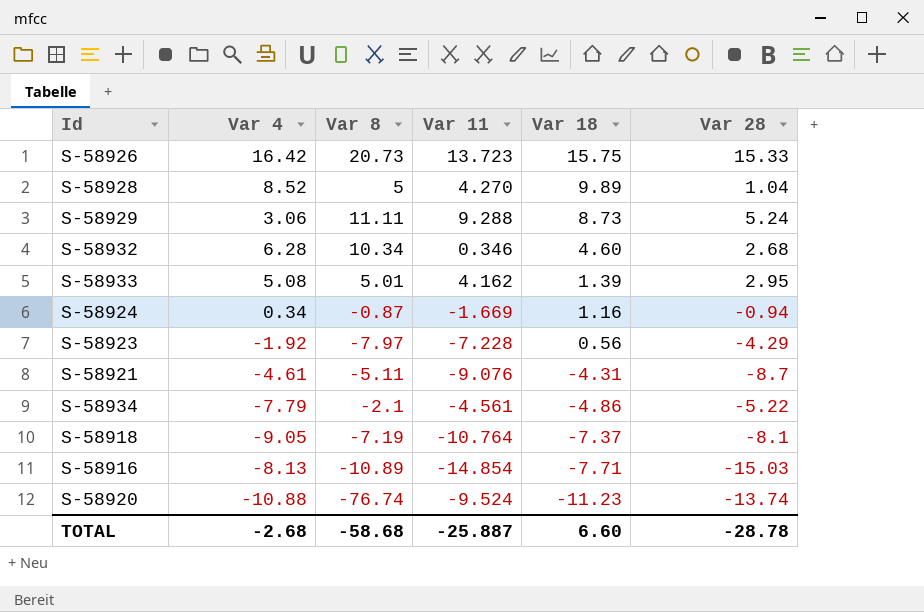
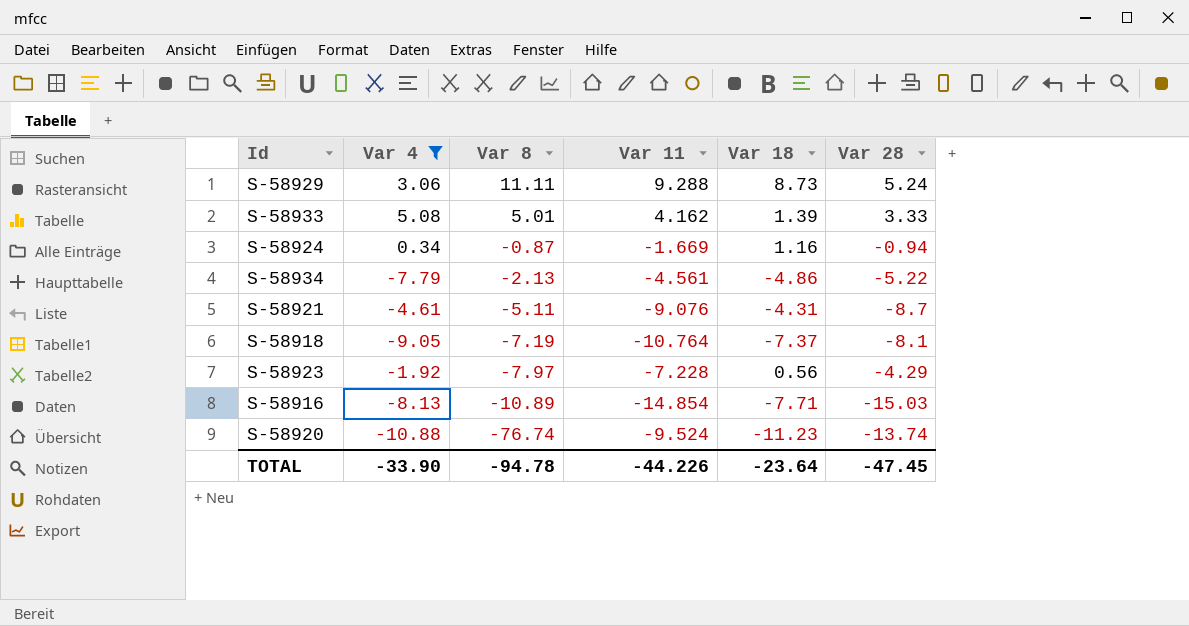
filter: none -> Var 4 <= 5.08
row order: Var 18 descending -> Var 8 descending
S-58933 | Var 28: 2.95 -> 3.33
S-58934 | Var 8: -2.1 -> -2.13
TOTAL | Var 4: -2.68 -> -33.90
TOTAL | Var 8: -58.68 -> -94.78
TOTAL | Var 11: -25.887 -> -44.226
TOTAL | Var 18: 6.60 -> -23.64
TOTAL | Var 28: -28.78 -> -47.45

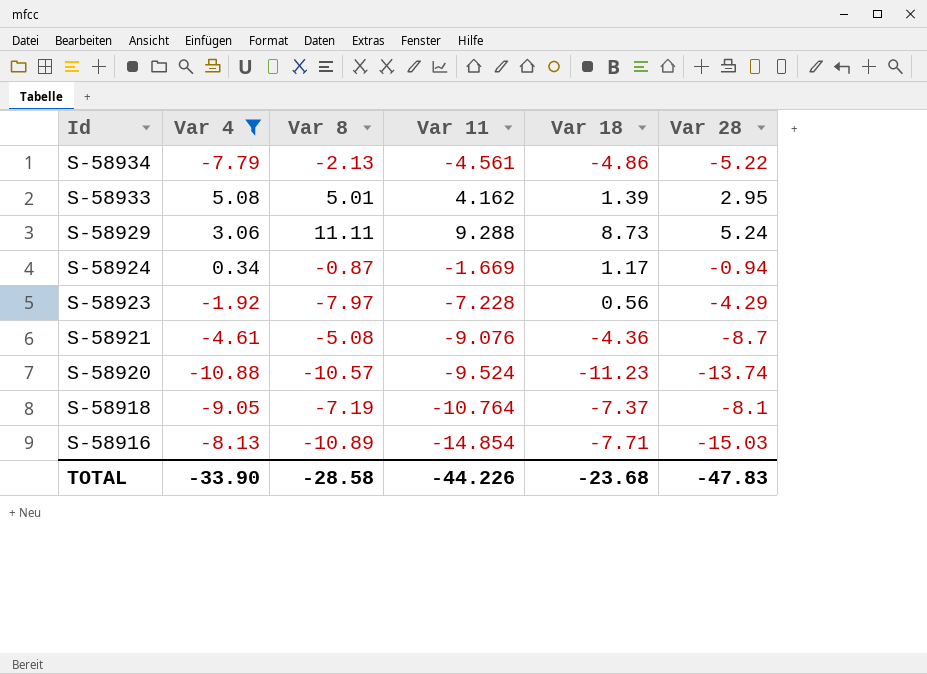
row order: Var 8 descending -> Id descending
S-58933 | Var 28: 3.33 -> 2.95
S-58924 | Var 18: 1.16 -> 1.17
S-58921 | Var 8: -5.11 -> -5.08
S-58921 | Var 18: -4.31 -> -4.36
S-58920 | Var 8: -76.74 -> -10.57
TOTAL | Var 8: -94.78 -> -28.58
TOTAL | Var 18: -23.64 -> -23.68
TOTAL | Var 28: -47.45 -> -47.83

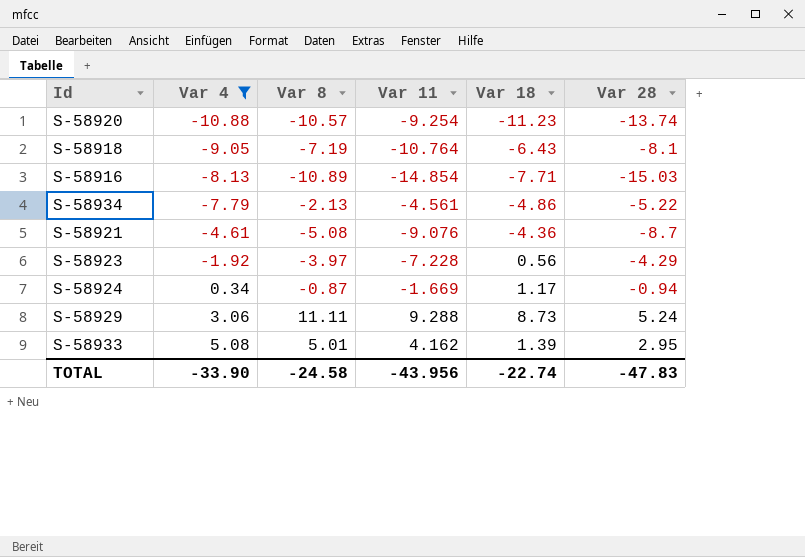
row order: Id descending -> Var 4 ascending
S-58920 | Var 11: -9.524 -> -9.254
S-58918 | Var 18: -7.37 -> -6.43
S-58923 | Var 8: -7.97 -> -3.97
TOTAL | Var 8: -28.58 -> -24.58
TOTAL | Var 11: -44.226 -> -43.956
TOTAL | Var 18: -23.68 -> -22.74

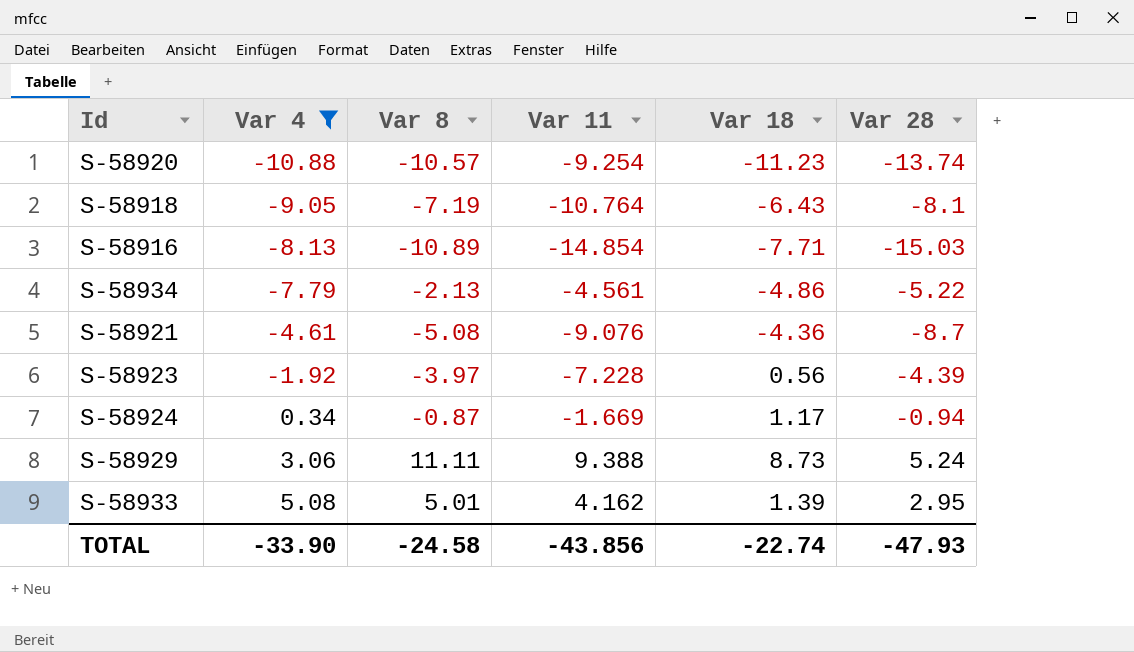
S-58923 | Var 28: -4.29 -> -4.39
S-58929 | Var 11: 9.288 -> 9.388
TOTAL | Var 11: -43.956 -> -43.856
TOTAL | Var 28: -47.83 -> -47.93

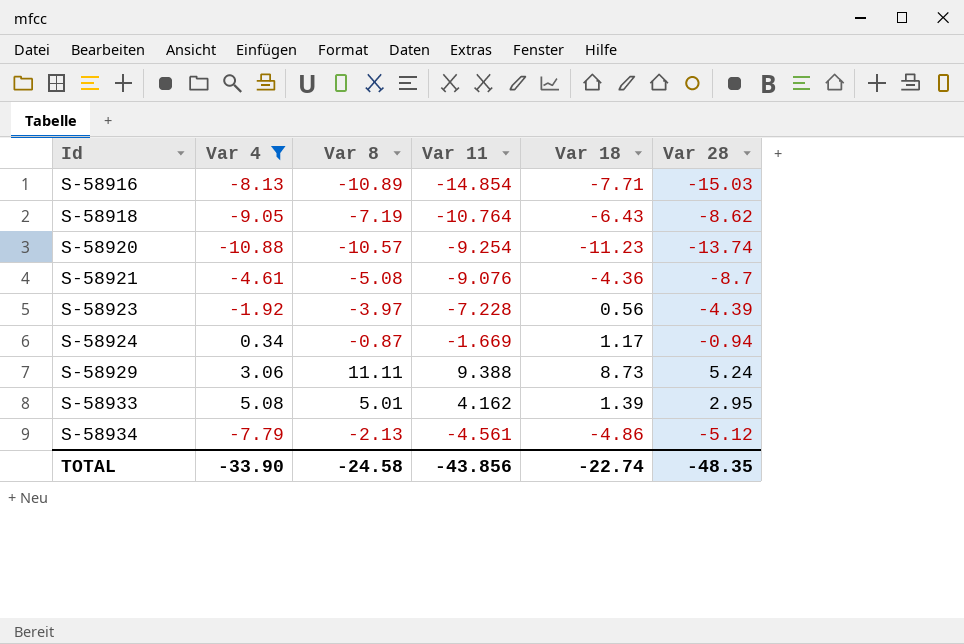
row order: Var 4 ascending -> Id ascending
S-58918 | Var 28: -8.1 -> -8.62
S-58934 | Var 28: -5.22 -> -5.12
TOTAL | Var 28: -47.93 -> -48.35

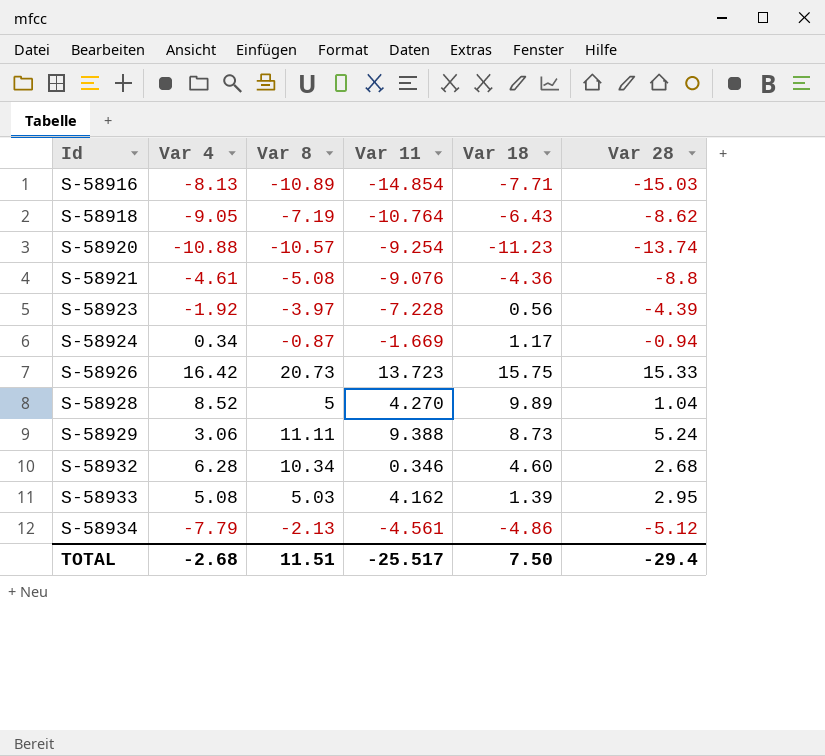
filter: Var 4 <= 5.08 -> none
S-58921 | Var 28: -8.7 -> -8.8
S-58933 | Var 8: 5.01 -> 5.03
TOTAL | Var 4: -33.90 -> -2.68
TOTAL | Var 8: -24.58 -> 11.51
TOTAL | Var 11: -43.856 -> -25.517
TOTAL | Var 18: -22.74 -> 7.50
TOTAL | Var 28: -48.35 -> -29.4

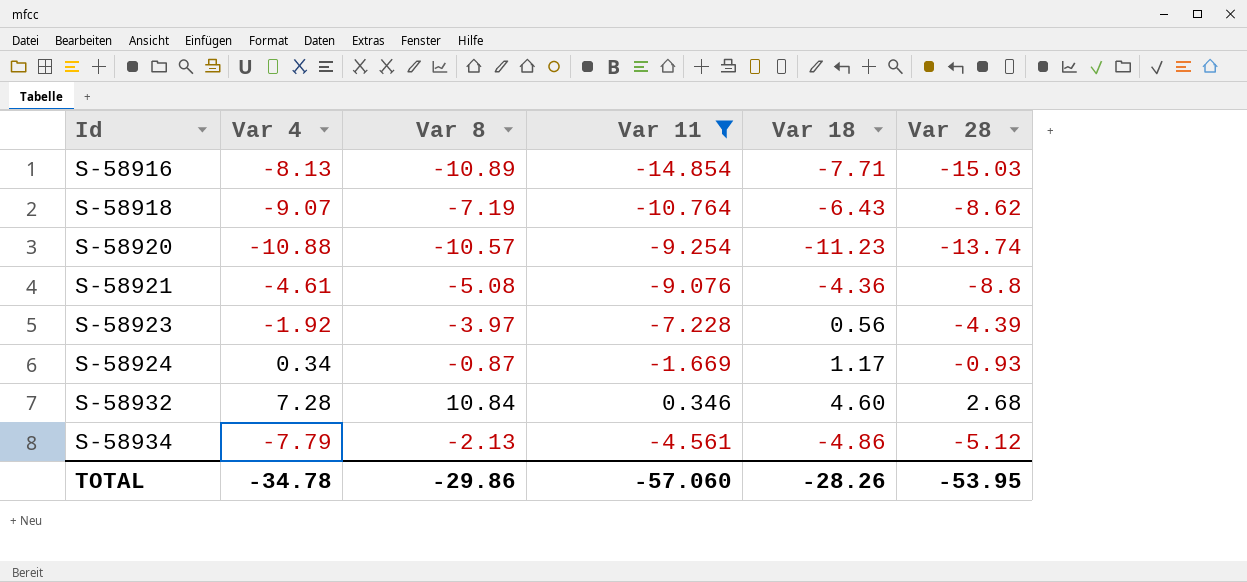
filter: none -> Var 11 <= 0.346
S-58918 | Var 4: -9.05 -> -9.07
S-58924 | Var 28: -0.94 -> -0.93
S-58932 | Var 4: 6.28 -> 7.28
S-58932 | Var 8: 10.34 -> 10.84
TOTAL | Var 4: -2.68 -> -34.78
TOTAL | Var 8: 11.51 -> -29.86
TOTAL | Var 11: -25.517 -> -57.060
TOTAL | Var 18: 7.50 -> -28.26
TOTAL | Var 28: -29.4 -> -53.95

